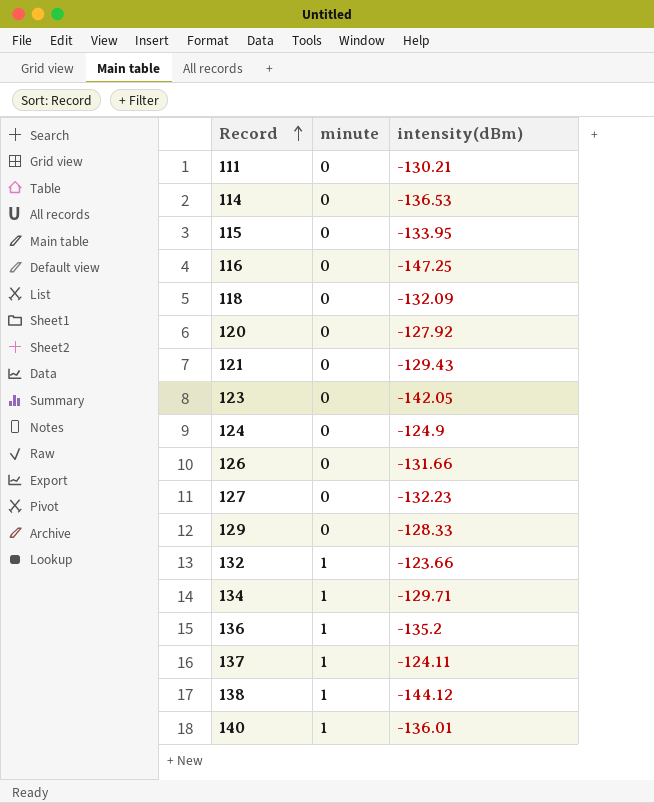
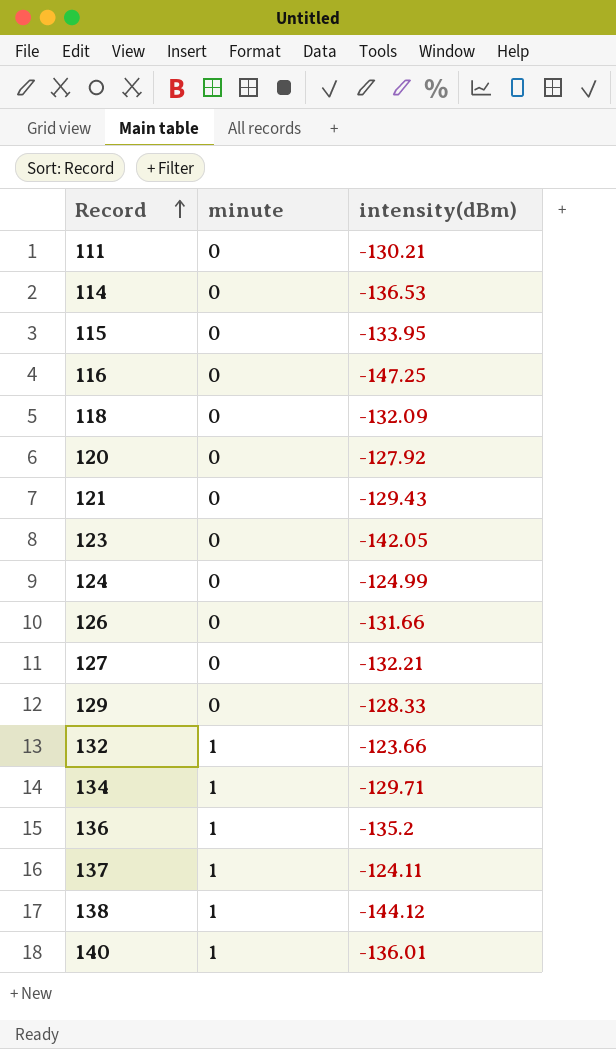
124 | intensity(dBm): -124.9 -> -124.99
127 | intensity(dBm): -132.23 -> -132.21

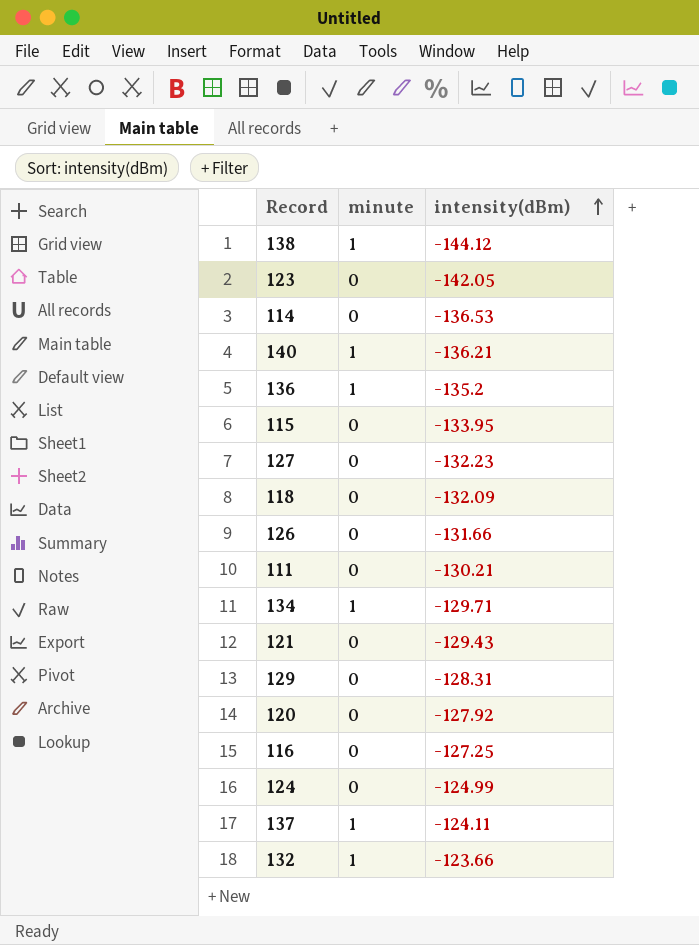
row order: Record ascending -> intensity(dBm) ascending
140 | intensity(dBm): -136.01 -> -136.21
127 | intensity(dBm): -132.21 -> -132.23
129 | intensity(dBm): -128.33 -> -128.31
116 | intensity(dBm): -147.25 -> -127.25

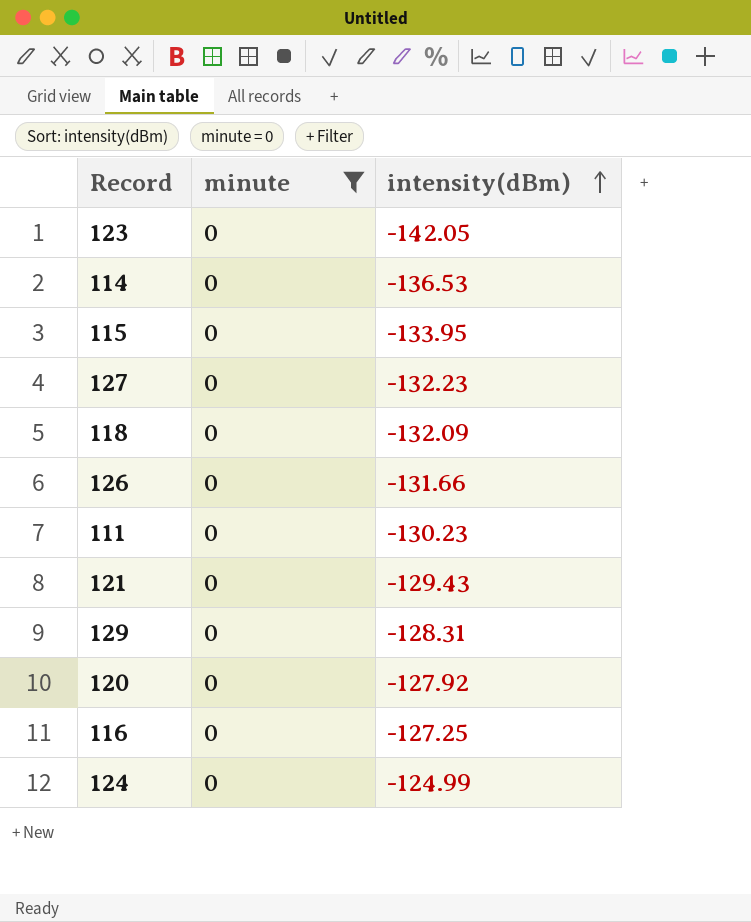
filter: none -> minute = 0
111 | intensity(dBm): -130.21 -> -130.23

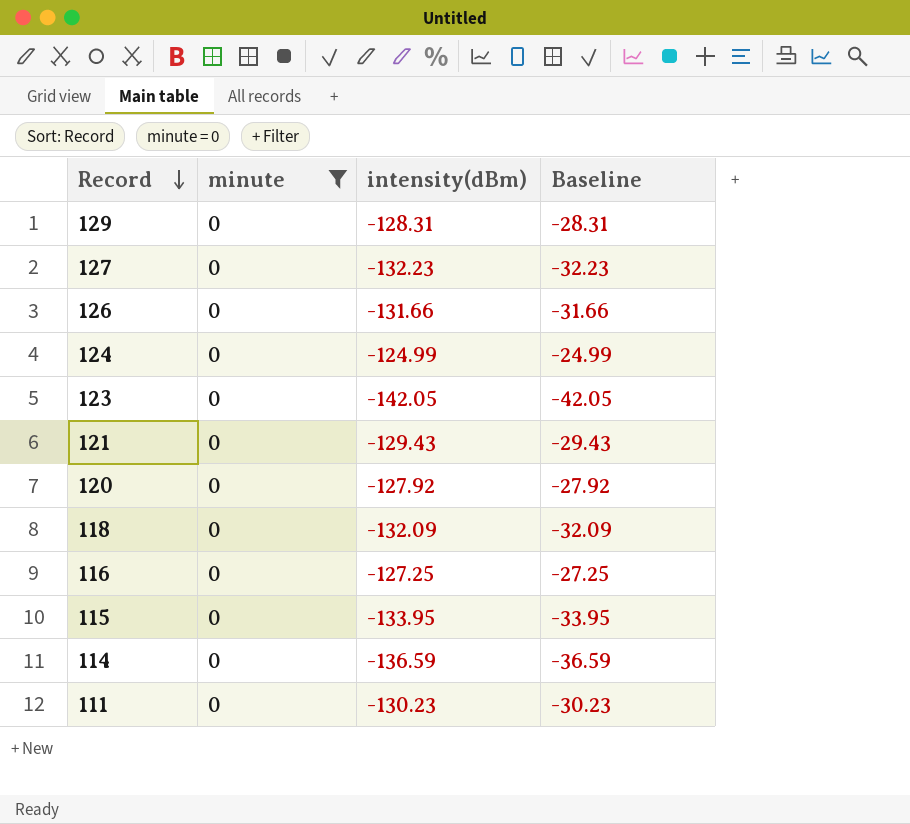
row order: intensity(dBm) ascending -> Record descending
column Baseline | formula: none -> [intensity(dBm)] + 100
114 | intensity(dBm): -136.53 -> -136.59

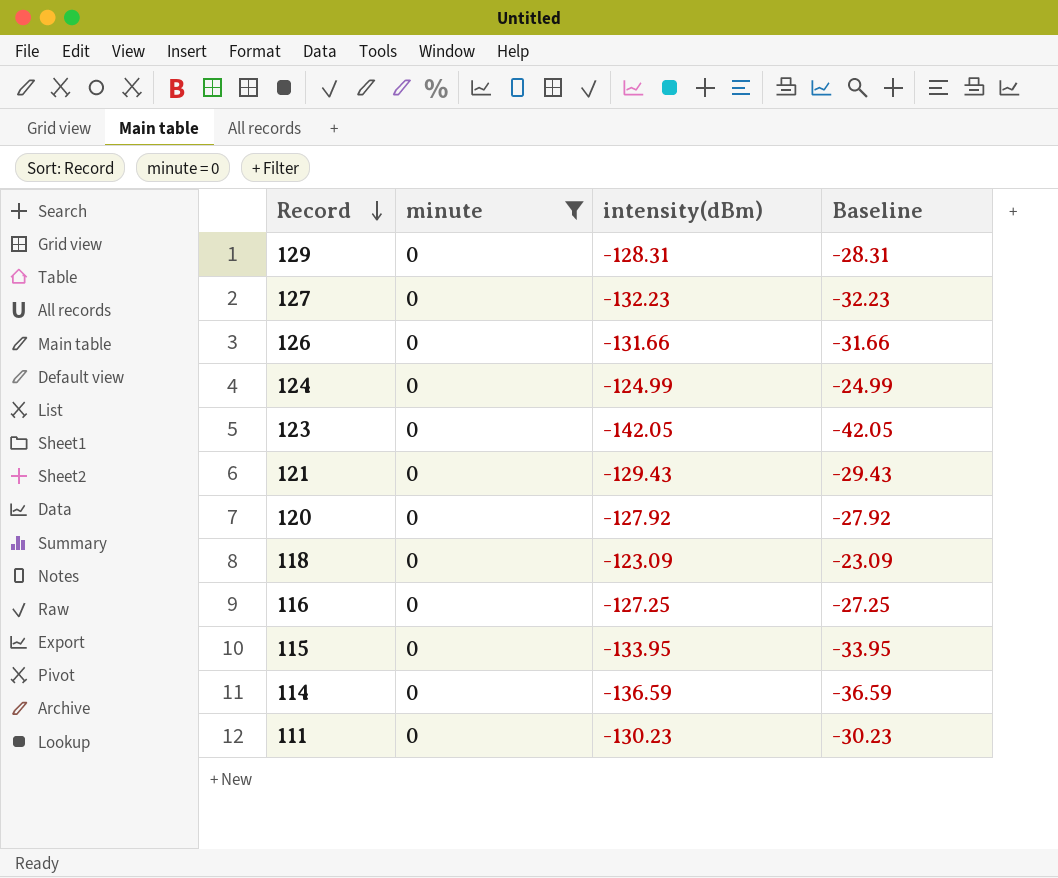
118 | intensity(dBm): -132.09 -> -123.09
118 | Baseline: -32.09 -> -23.09

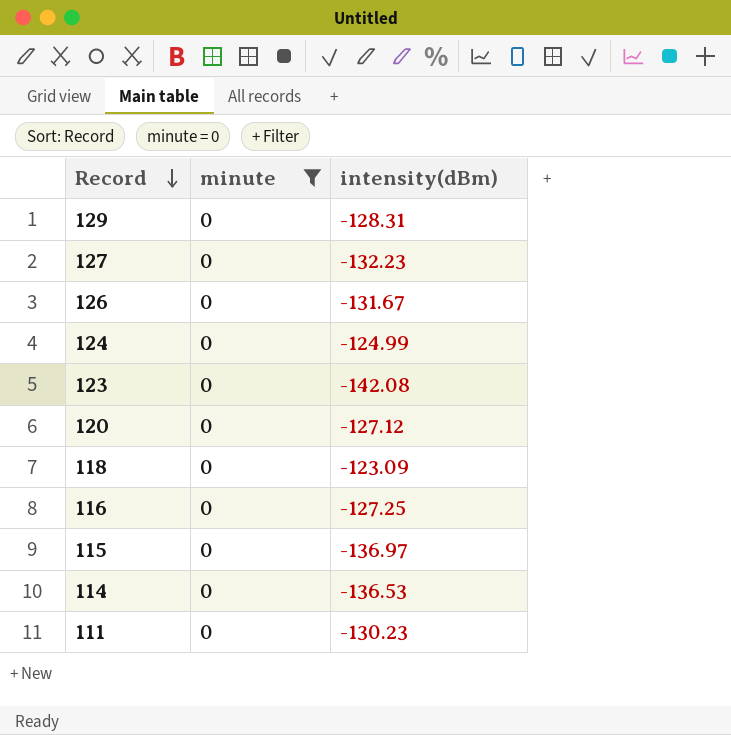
column Baseline | formula: [intensity(dBm)] + 100 -> none
row 121: 0 | -129.43 | -29.43 -> none
126 | intensity(dBm): -131.66 -> -131.67
123 | intensity(dBm): -142.05 -> -142.08
120 | intensity(dBm): -127.92 -> -127.12
115 | intensity(dBm): -133.95 -> -136.97
114 | intensity(dBm): -136.59 -> -136.53

